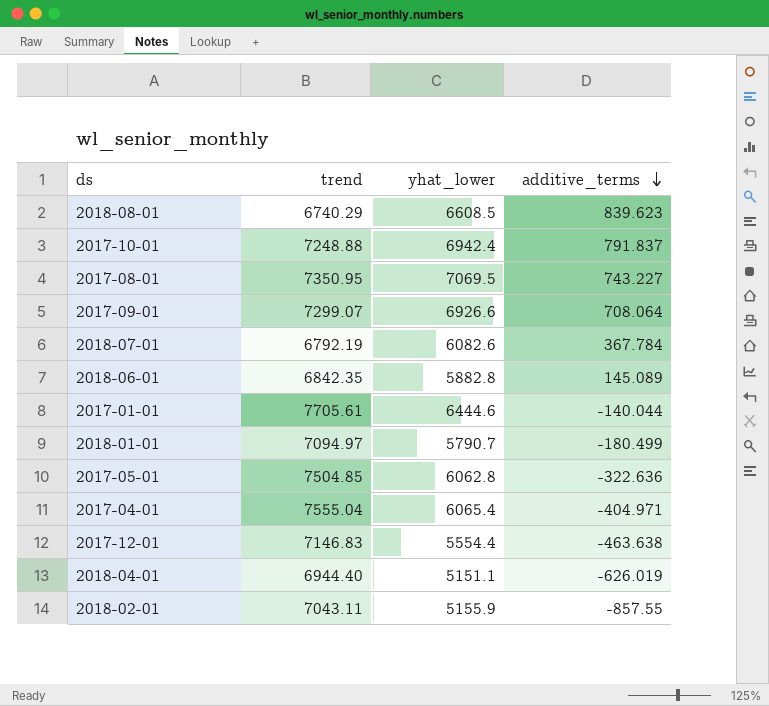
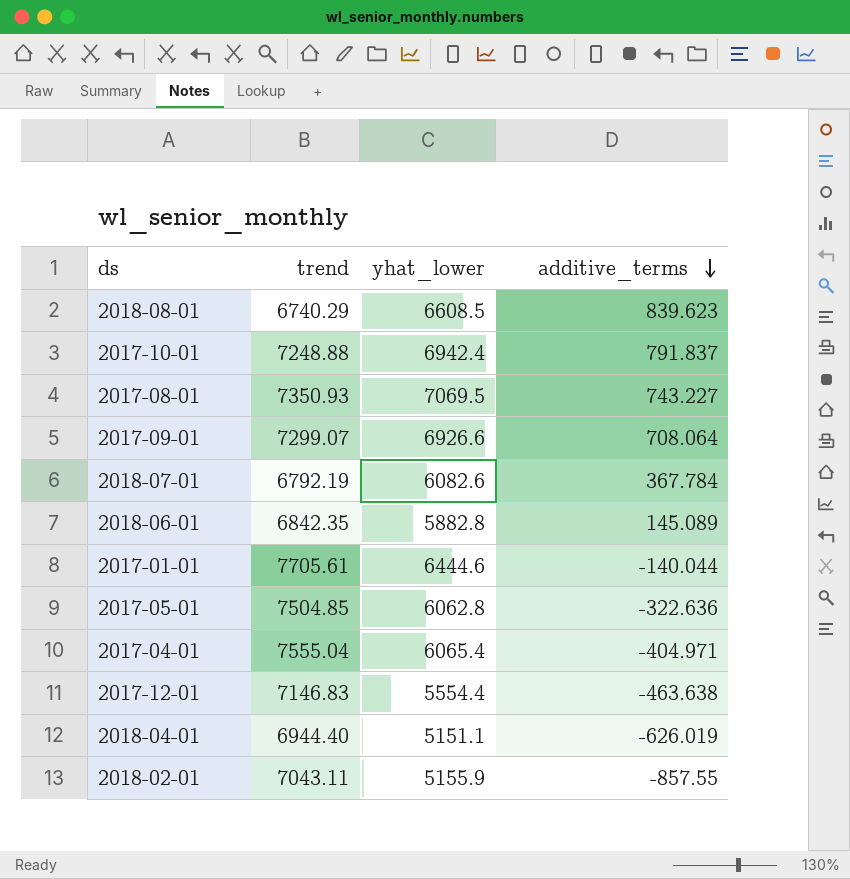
row 2018-01-01: 7094.97 | 5790.7 | -180.499 -> none
2017-08-01 | trend: 7350.95 -> 7350.93

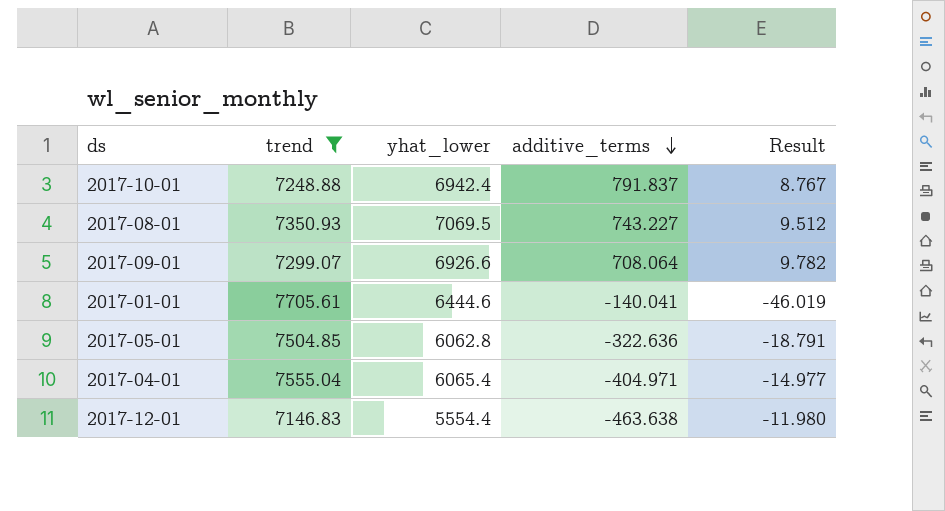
filter: none -> trend >= 7146.83
column Result | formula: none -> [yhat_lower] / [additive_terms]
2017-01-01 | additive_terms: -140.044 -> -140.041

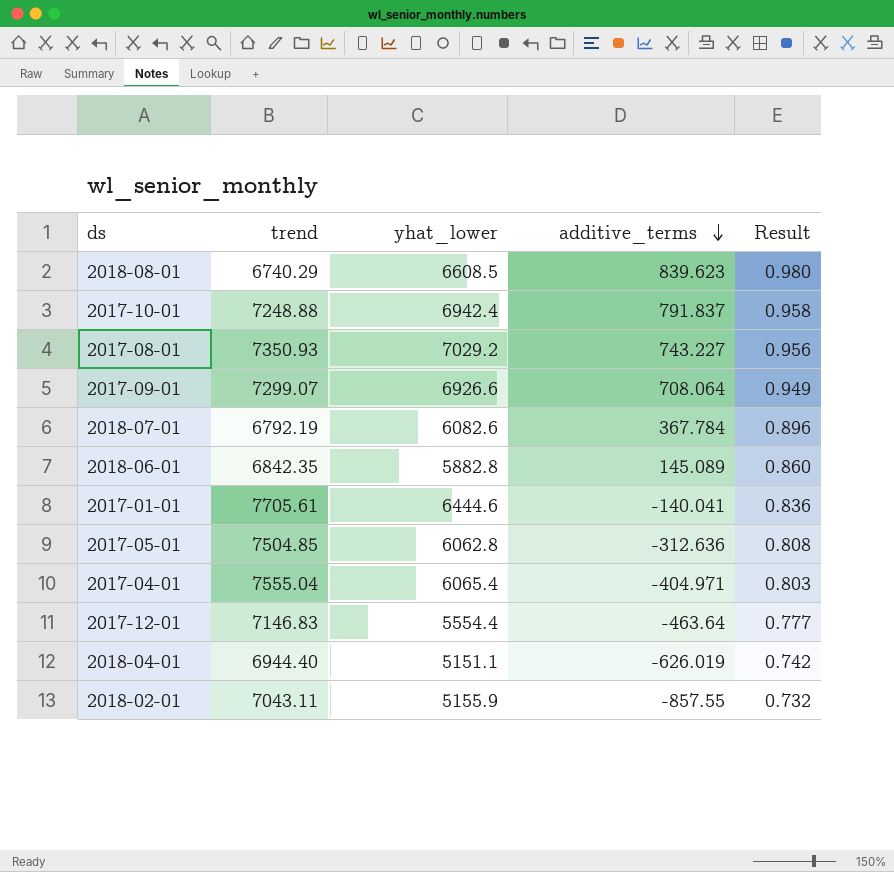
filter: trend >= 7146.83 -> none
column Result | formula: [yhat_lower] / [additive_terms] -> [yhat_lower] / [trend]
2017-08-01 | yhat_lower: 7069.5 -> 7029.2
2017-05-01 | additive_terms: -322.636 -> -312.636
2017-12-01 | additive_terms: -463.638 -> -463.64

